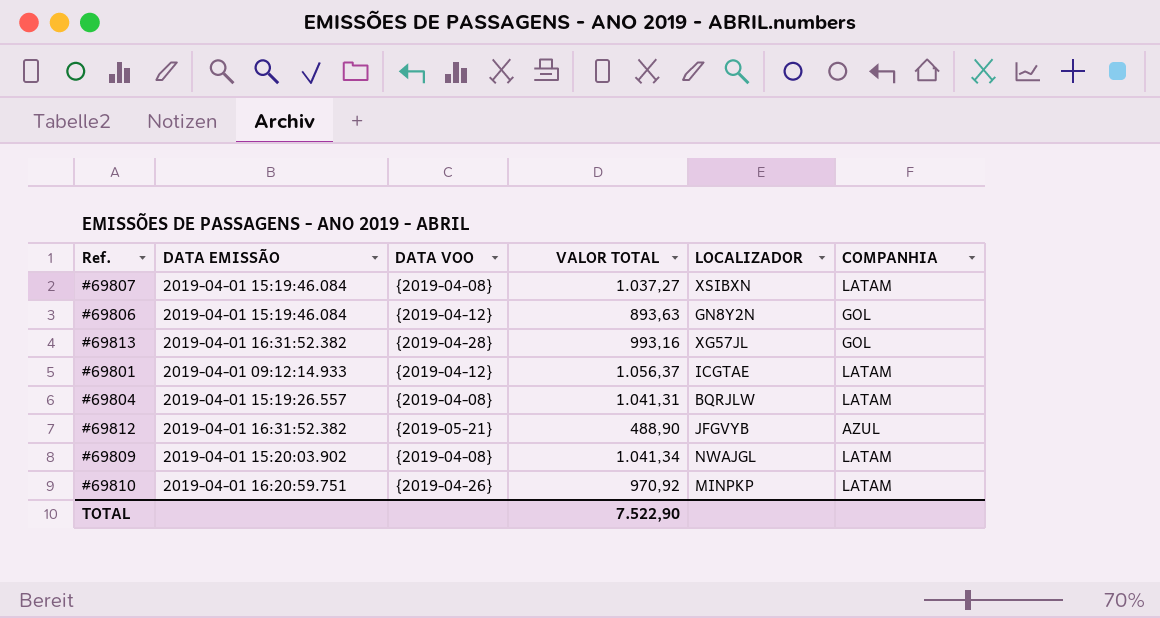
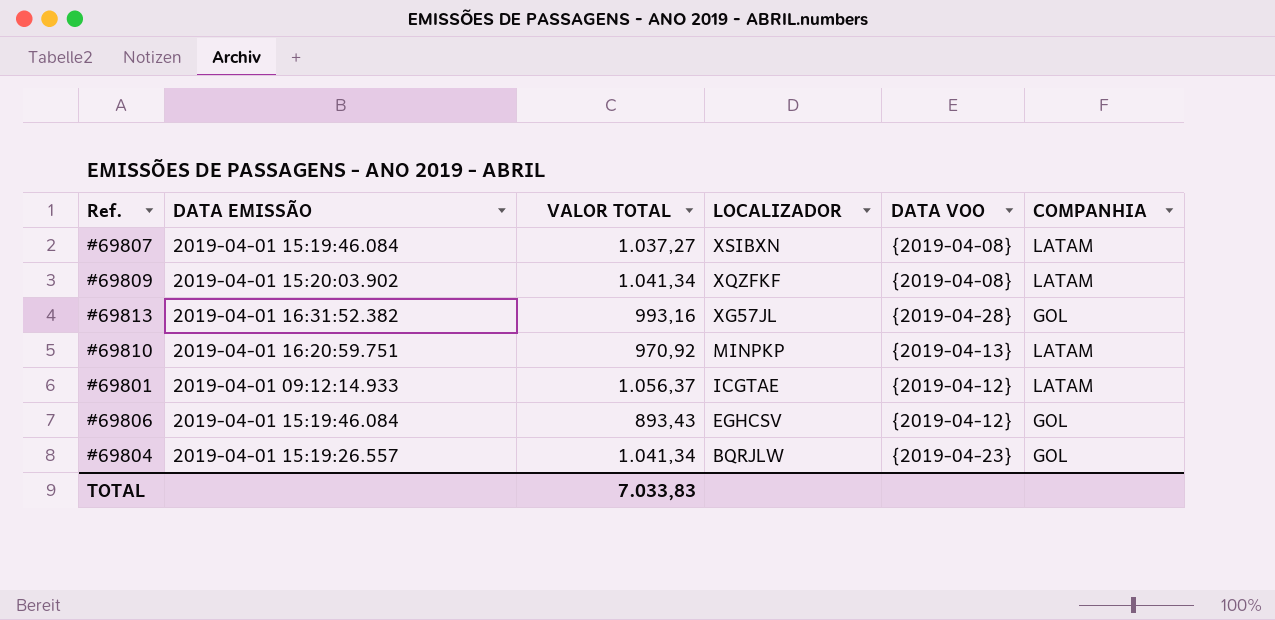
row order: none -> LOCALIZADOR descending
column DATA VOO | position: 3 -> 5
row #69812: 2019-04-01 16:31:52.382 | {2019-05-21} | 488,90 | JFGVYB | AZUL -> none
#69809 | LOCALIZADOR: NWAJGL -> XQZFKF
#69810 | DATA VOO: {2019-04-26} -> {2019-04-13}
#69806 | VALOR TOTAL: 893,63 -> 893,43
#69806 | LOCALIZADOR: GN8Y2N -> EGHCSV
#69804 | VALOR TOTAL: 1.041,31 -> 1.041,34
#69804 | DATA VOO: {2019-04-08} -> {2019-04-23}
#69804 | COMPANHIA: LATAM -> GOL
TOTAL | VALOR TOTAL: 7.522,90 -> 7.033,83

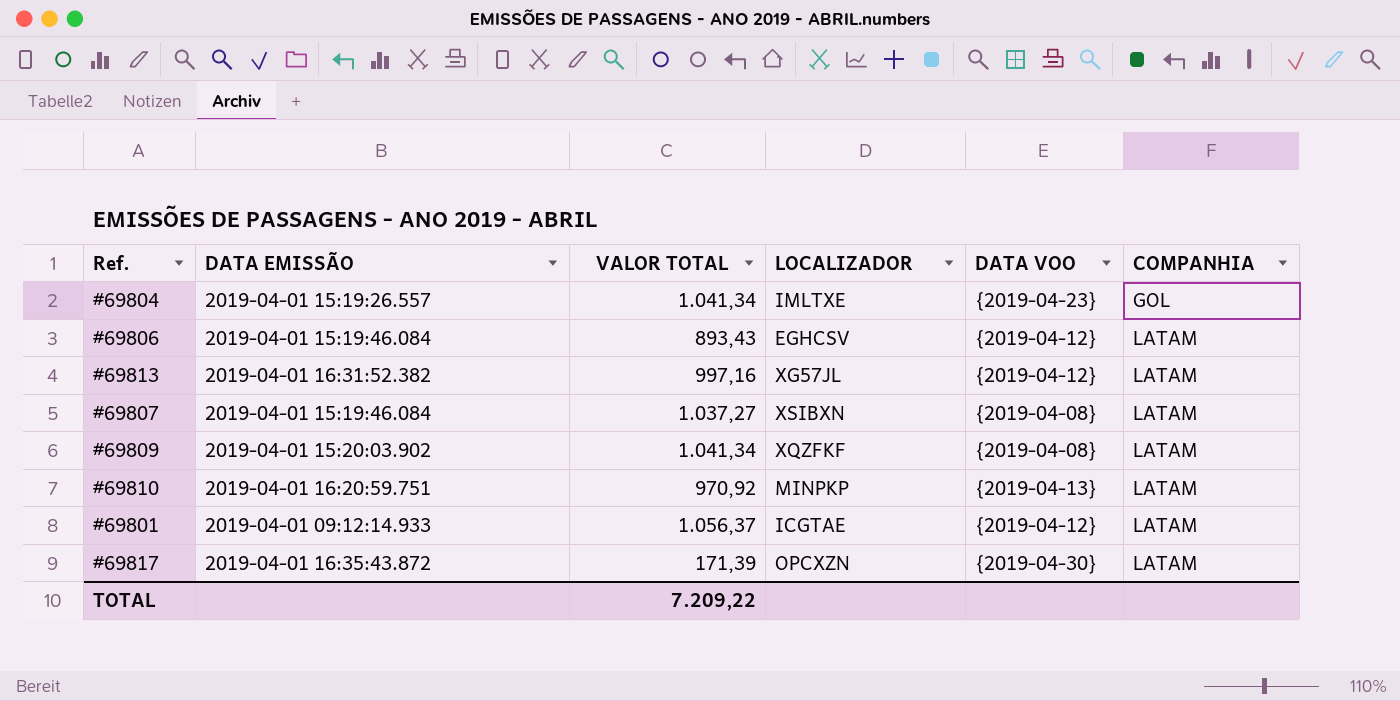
row order: LOCALIZADOR descending -> COMPANHIA ascending
#69804 | LOCALIZADOR: BQRJLW -> IMLTXE
#69806 | COMPANHIA: GOL -> LATAM
#69813 | VALOR TOTAL: 993,16 -> 997,16
#69813 | DATA VOO: {2019-04-28} -> {2019-04-12}
#69813 | COMPANHIA: GOL -> LATAM
row #69817: none -> 2019-04-01 16:35:43.872 | 171,39 | OPCXZN | {2019-04-30} | LATAM
TOTAL | VALOR TOTAL: 7.033,83 -> 7.209,22

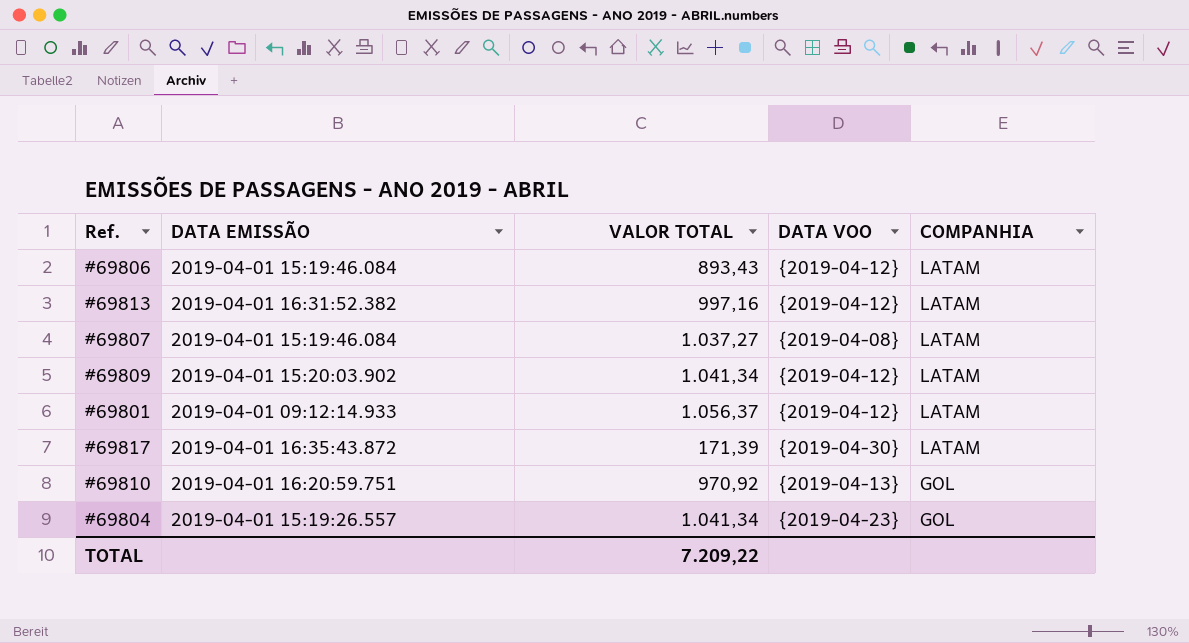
row order: COMPANHIA ascending -> COMPANHIA descending
column LOCALIZADOR | position: 4 -> none
#69809 | DATA VOO: {2019-04-08} -> {2019-04-12}
#69810 | COMPANHIA: LATAM -> GOL

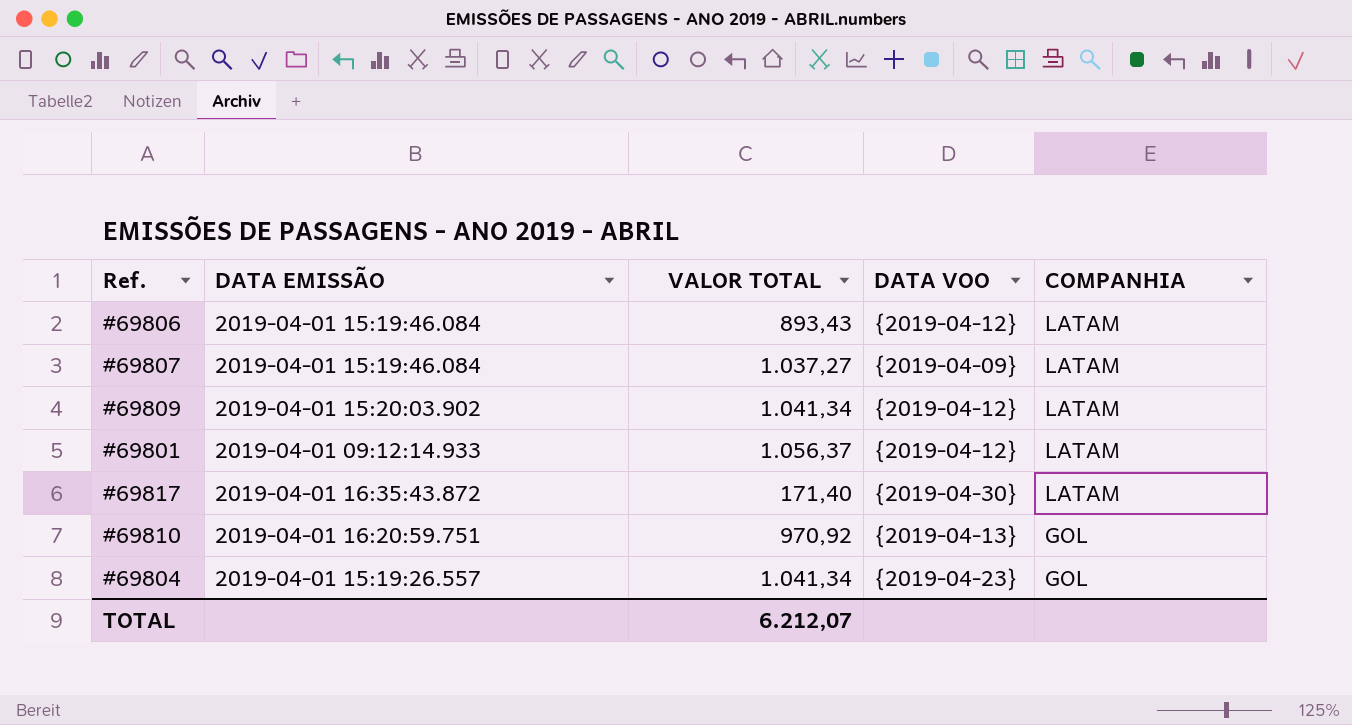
row #69813: 2019-04-01 16:31:52.382 | 997,16 | {2019-04-12} | LATAM -> none
#69807 | DATA VOO: {2019-04-08} -> {2019-04-09}
#69817 | VALOR TOTAL: 171,39 -> 171,40
TOTAL | VALOR TOTAL: 7.209,22 -> 6.212,07

